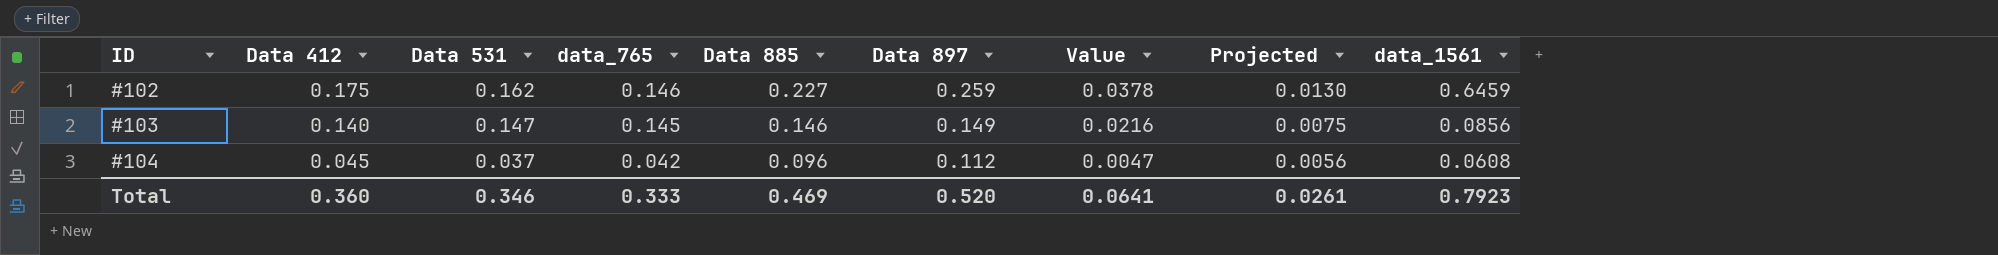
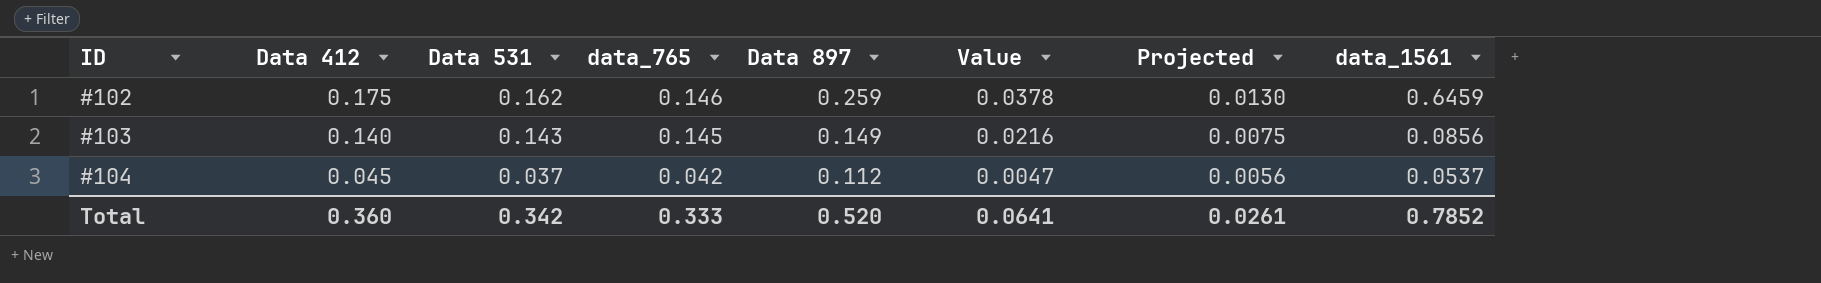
column Data 885 | position: 5 -> none
#103 | Data 531: 0.147 -> 0.143
#104 | data_1561: 0.0608 -> 0.0537
Total | Data 531: 0.346 -> 0.342
Total | data_1561: 0.7923 -> 0.7852

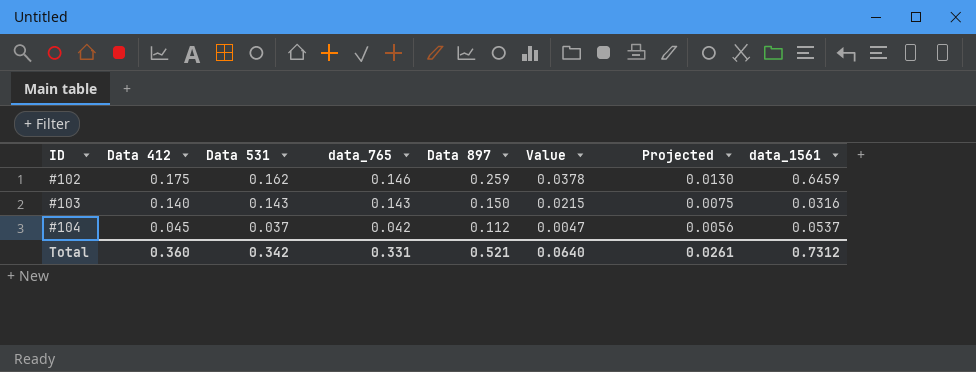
#103 | data_765: 0.145 -> 0.143
#103 | Data 897: 0.149 -> 0.150
#103 | Value: 0.0216 -> 0.0215
#103 | data_1561: 0.0856 -> 0.0316
Total | data_765: 0.333 -> 0.331
Total | Data 897: 0.520 -> 0.521
Total | Value: 0.0641 -> 0.0640
Total | data_1561: 0.7852 -> 0.7312

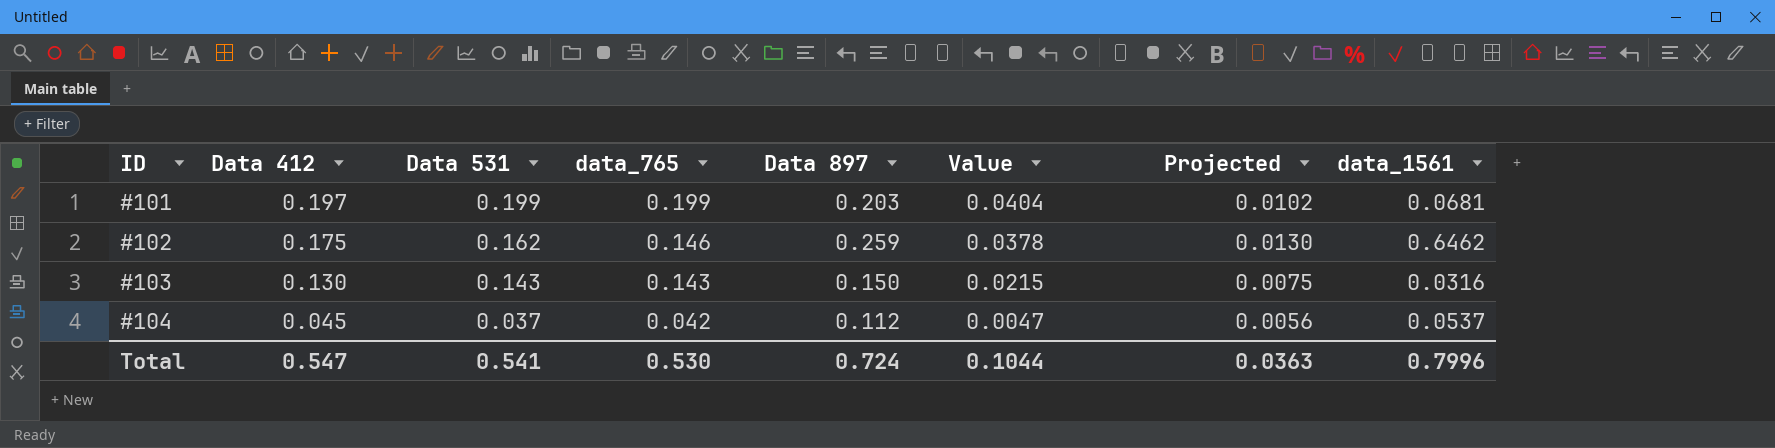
row #101: none -> 0.197 | 0.199 | 0.199 | 0.203 | 0.0404 | 0.0102 | 0.0681
#102 | data_1561: 0.6459 -> 0.6462
#103 | Data 412: 0.140 -> 0.130
Total | Data 412: 0.360 -> 0.547
Total | Data 531: 0.342 -> 0.541
Total | data_765: 0.331 -> 0.530
Total | Data 897: 0.521 -> 0.724
Total | Value: 0.0640 -> 0.1044
Total | Projected: 0.0261 -> 0.0363
Total | data_1561: 0.7312 -> 0.7996

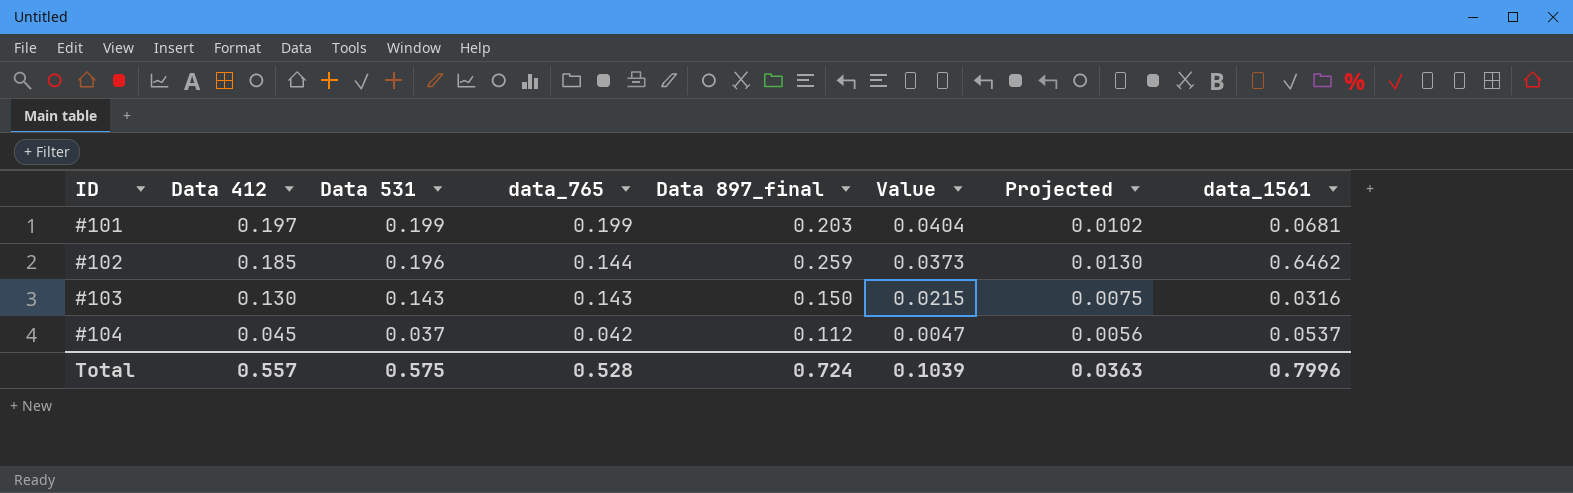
column name: Data 897 -> Data 897_final
#102 | Data 412: 0.175 -> 0.185
#102 | Data 531: 0.162 -> 0.196
#102 | data_765: 0.146 -> 0.144
#102 | Value: 0.0378 -> 0.0373
Total | Data 412: 0.547 -> 0.557
Total | Data 531: 0.541 -> 0.575
Total | data_765: 0.530 -> 0.528
Total | Value: 0.1044 -> 0.1039

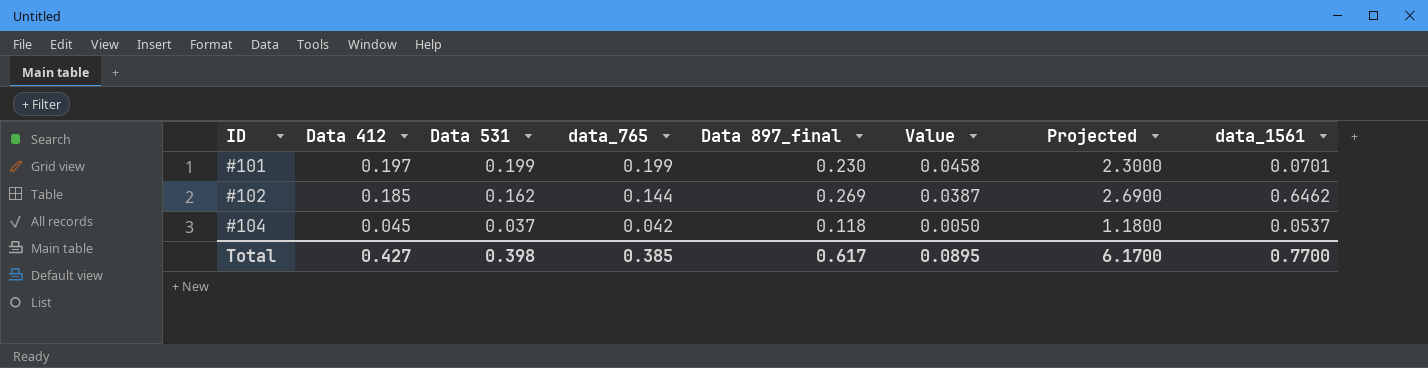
column Projected | formula: [Data 897_final] * 0.05 -> [Data 897_final] * 10
row #103: 0.130 | 0.143 | 0.143 | 0.150 | 0.0215 | 0.0075 | 0.0316 -> none
#101 | Data 897_final: 0.203 -> 0.230
#101 | Value: 0.0404 -> 0.0458
#101 | data_1561: 0.0681 -> 0.0701
#102 | Data 531: 0.196 -> 0.162
#102 | Data 897_final: 0.259 -> 0.269
#102 | Value: 0.0373 -> 0.0387
#104 | Data 897_final: 0.112 -> 0.118
#104 | Value: 0.0047 -> 0.0050
Total | Data 412: 0.557 -> 0.427
Total | Data 531: 0.575 -> 0.398
Total | data_765: 0.528 -> 0.385
Total | Data 897_final: 0.724 -> 0.617
Total | Value: 0.1039 -> 0.0895
Total | Projected: 0.0363 -> 6.1700
Total | data_1561: 0.7996 -> 0.7700

